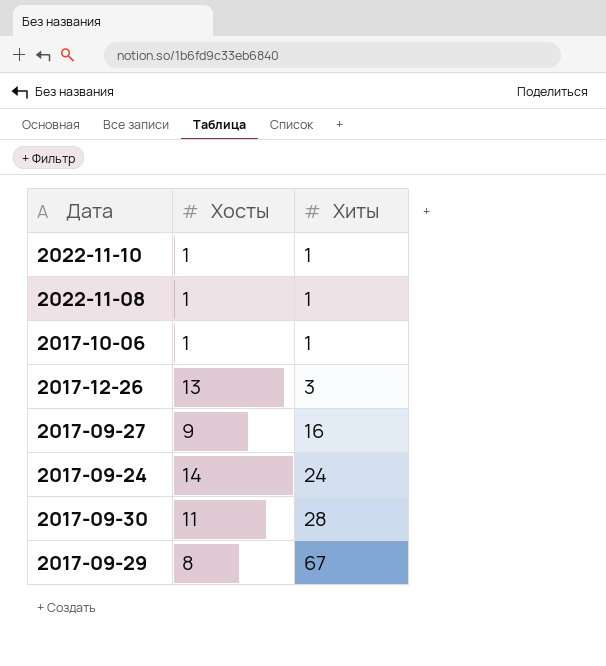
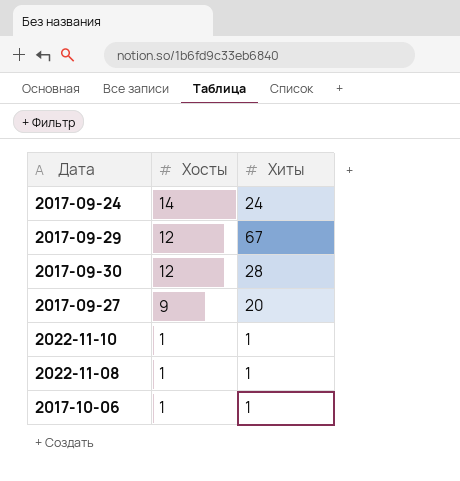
row order: Хиты ascending -> Хосты descending
row 2017-12-26: 13 | 3 -> none
2017-09-29 | Хосты: 8 -> 12
2017-09-30 | Хосты: 11 -> 12
2017-09-27 | Хиты: 16 -> 20

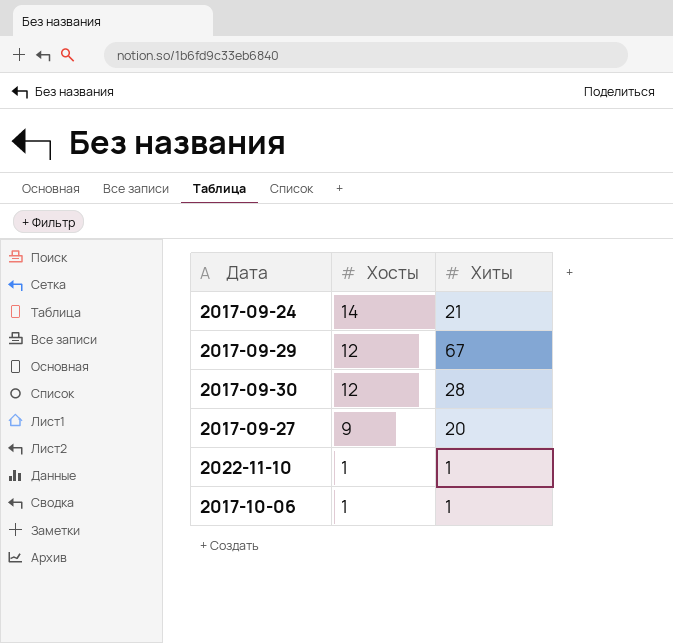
row 2022-11-08: 1 | 1 -> none
2017-09-24 | Хиты: 24 -> 21

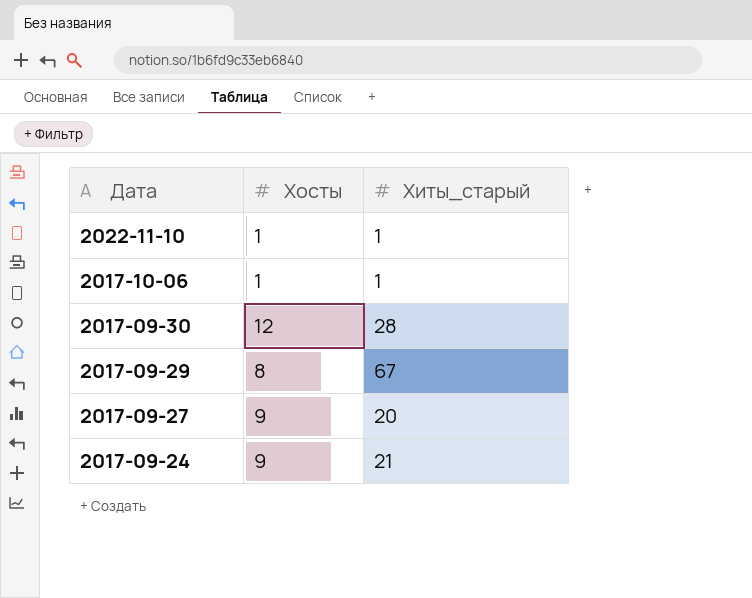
row order: Хосты descending -> Дата descending
column name: Хиты -> Хиты_старый
2017-09-29 | Хосты: 12 -> 8
2017-09-24 | Хосты: 14 -> 9

